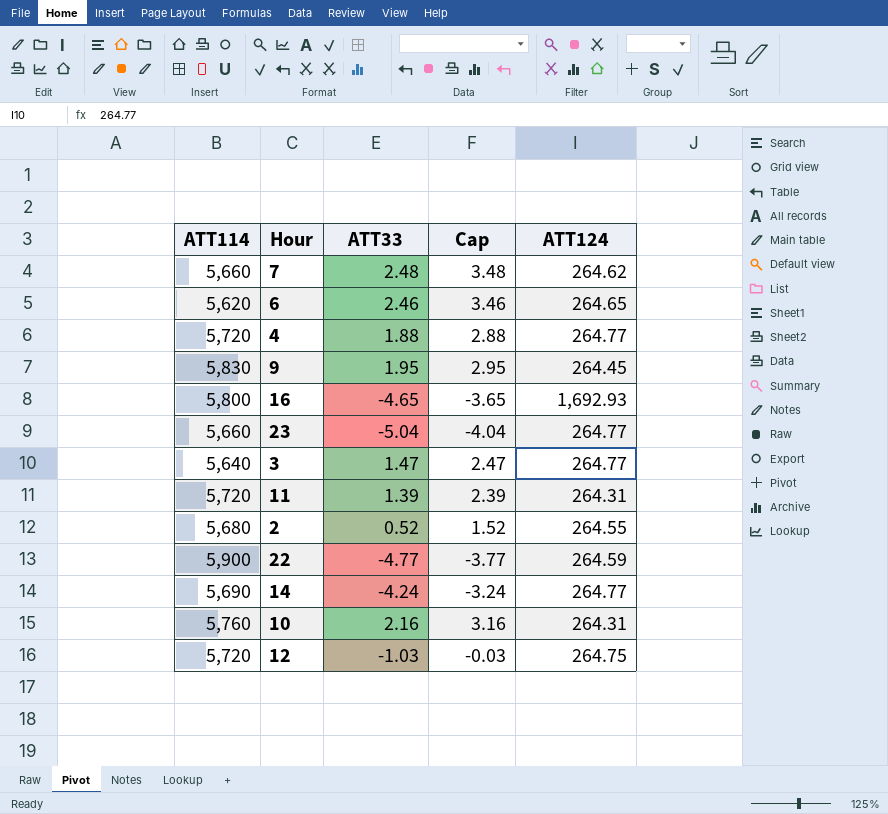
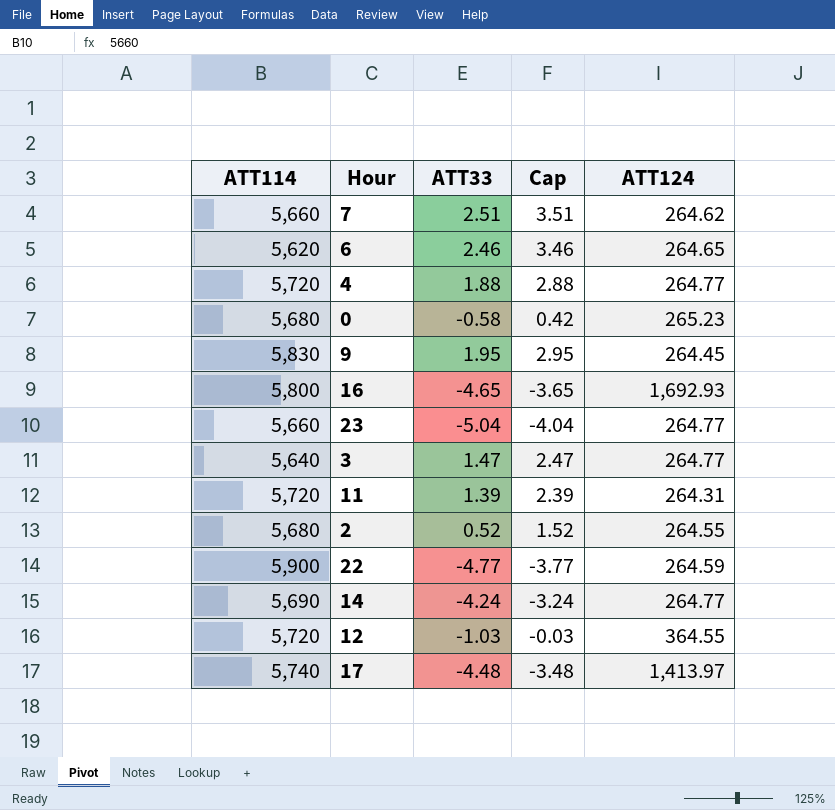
row 10: 5,760 | 2.16 | 3.16 | 264.31 -> none
7 | ATT33: 2.48 -> 2.51
7 | Cap: 3.48 -> 3.51
row 0: none -> 5,680 | -0.58 | 0.42 | 265.23
12 | ATT124: 264.75 -> 364.55
row 17: none -> 5,740 | -4.48 | -3.48 | 1,413.97

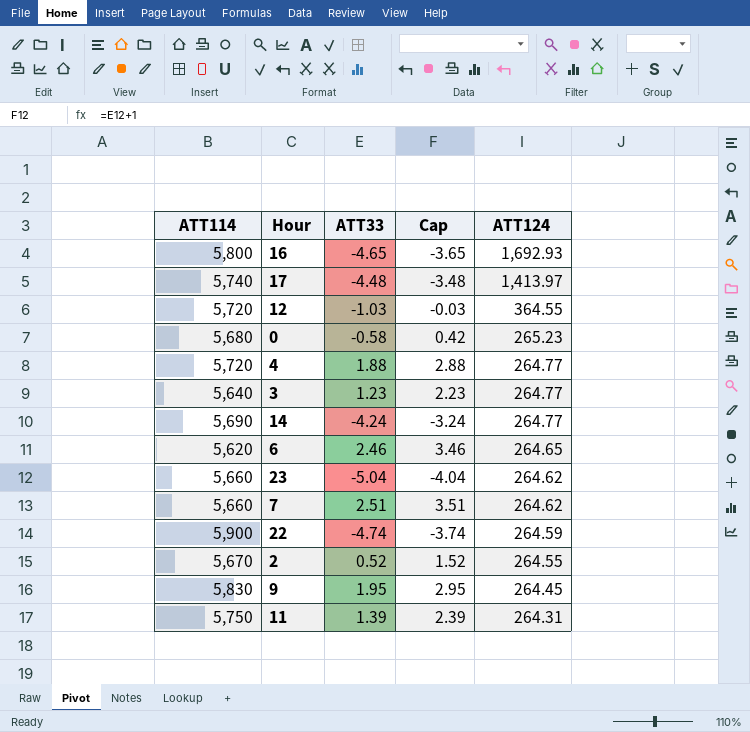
row order: none -> ATT124 descending
3 | ATT33: 1.47 -> 1.23
3 | Cap: 2.47 -> 2.23
23 | ATT124: 264.77 -> 264.62
22 | ATT33: -4.77 -> -4.74
22 | Cap: -3.77 -> -3.74
2 | ATT114: 5,680 -> 5,670
11 | ATT114: 5,720 -> 5,750

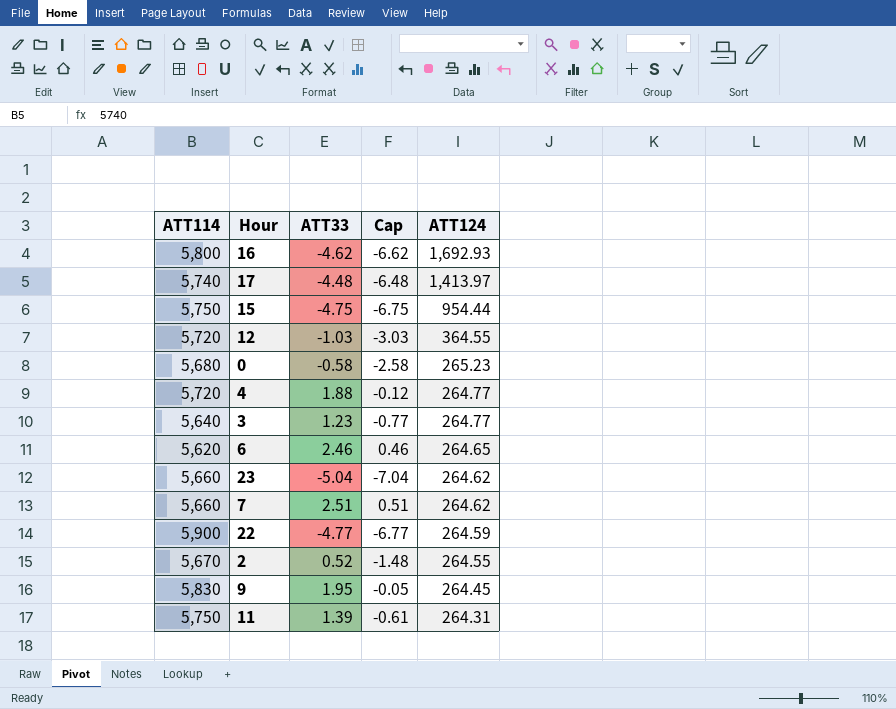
column Cap | formula: [ATT33] + 1 -> [ATT33] - 2
row 14: 5,690 | -4.24 | -3.24 | 264.77 -> none
16 | ATT33: -4.65 -> -4.62
row 15: none -> 5,750 | -4.75 | -6.75 | 954.44
22 | ATT33: -4.74 -> -4.77

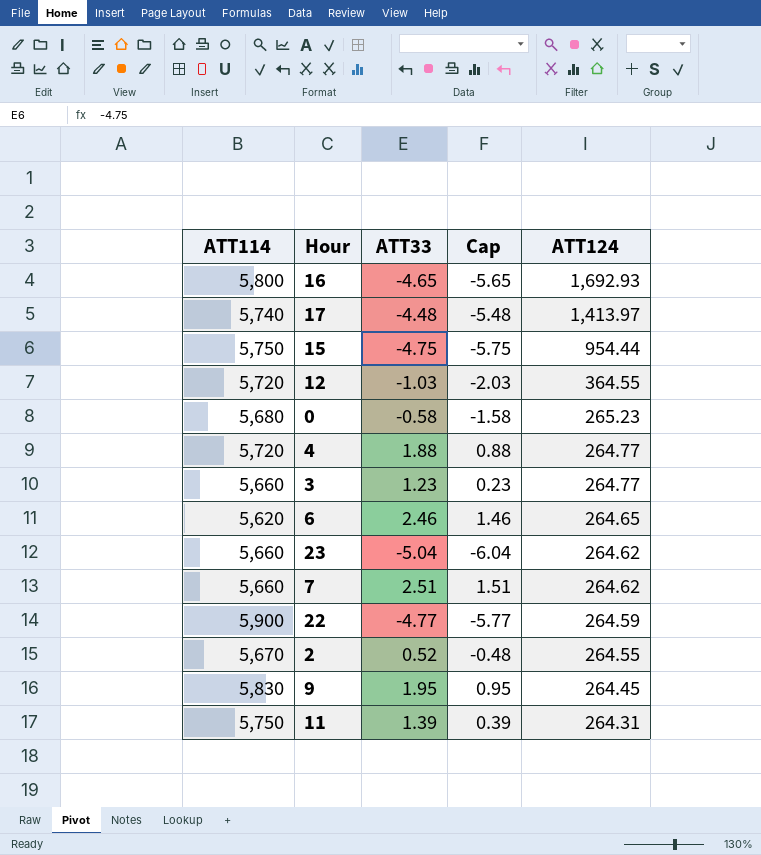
column Cap | formula: [ATT33] - 2 -> [ATT33] - 1
16 | ATT33: -4.62 -> -4.65
3 | ATT114: 5,640 -> 5,660

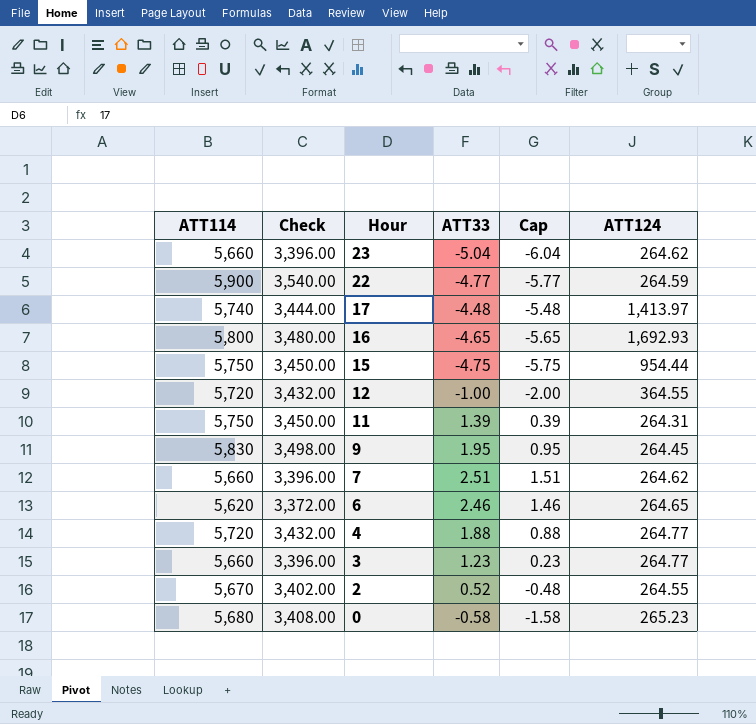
row order: ATT124 descending -> Hour descending
column Check | formula: none -> [ATT114] * 0.6
12 | ATT33: -1.03 -> -1.00
12 | Cap: -2.03 -> -2.00

